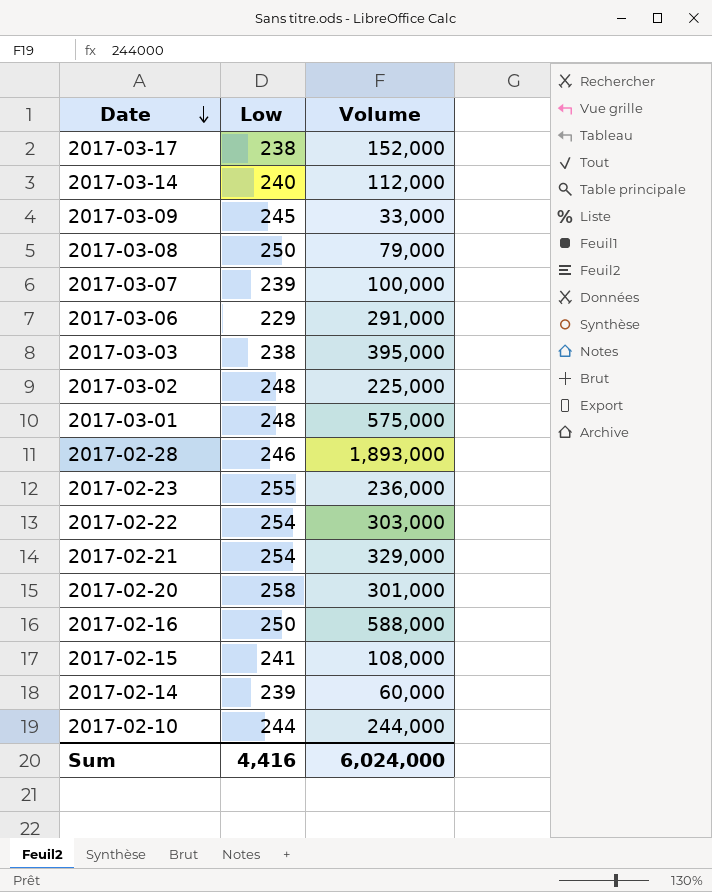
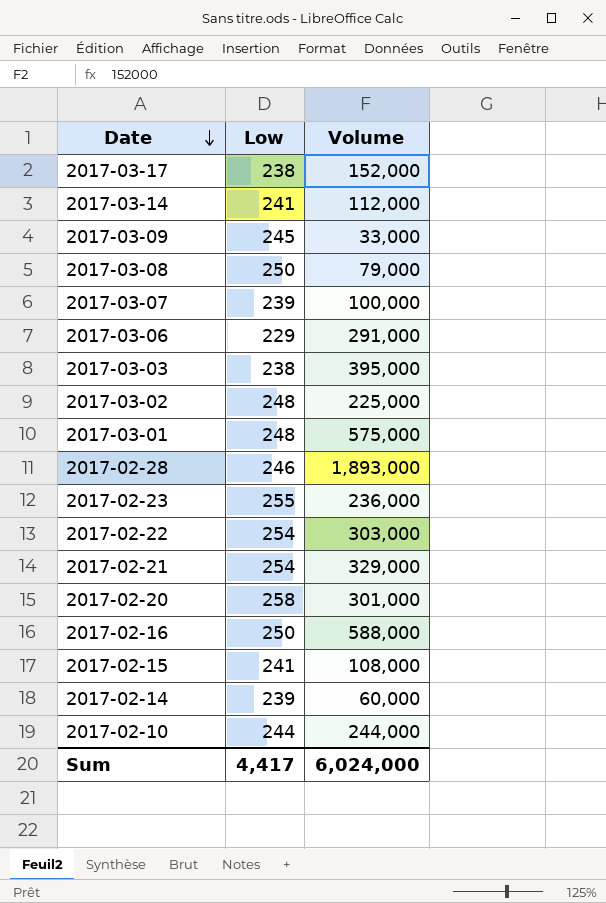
2017-03-14 | Low: 240 -> 241
Sum | Low: 4,416 -> 4,417

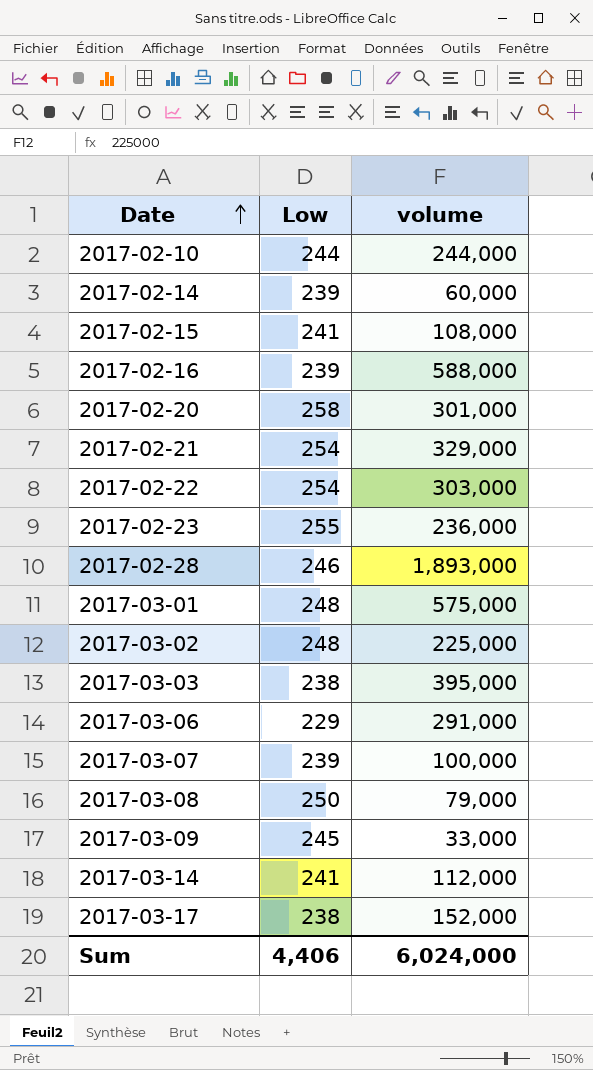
row order: Date descending -> Date ascending
column name: Volume -> volume
2017-02-16 | Low: 250 -> 239
Sum | Low: 4,417 -> 4,406

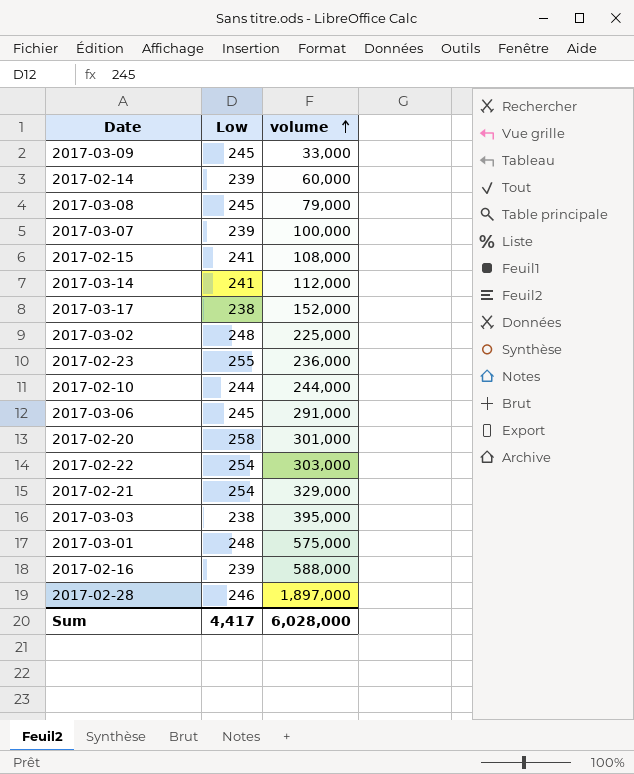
row order: Date ascending -> volume ascending
2017-03-08 | Low: 250 -> 245
2017-03-06 | Low: 229 -> 245
2017-02-28 | volume: 1,893,000 -> 1,897,000
Sum | Low: 4,406 -> 4,417
Sum | volume: 6,024,000 -> 6,028,000

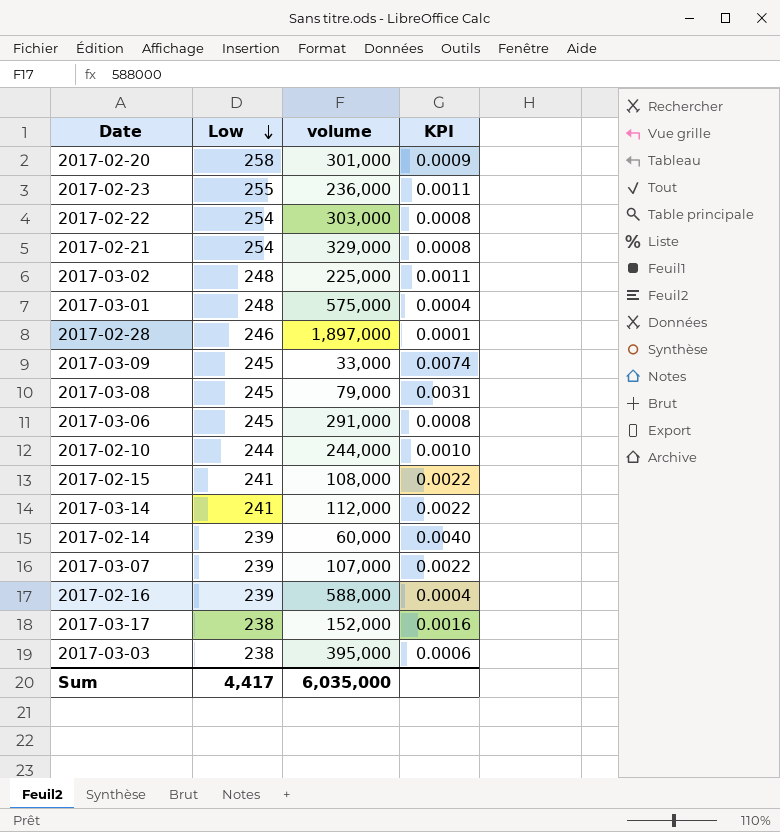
row order: volume ascending -> Low descending
column KPI | formula: none -> [Low] / [volume]
2017-03-07 | volume: 100,000 -> 107,000
Sum | volume: 6,028,000 -> 6,035,000

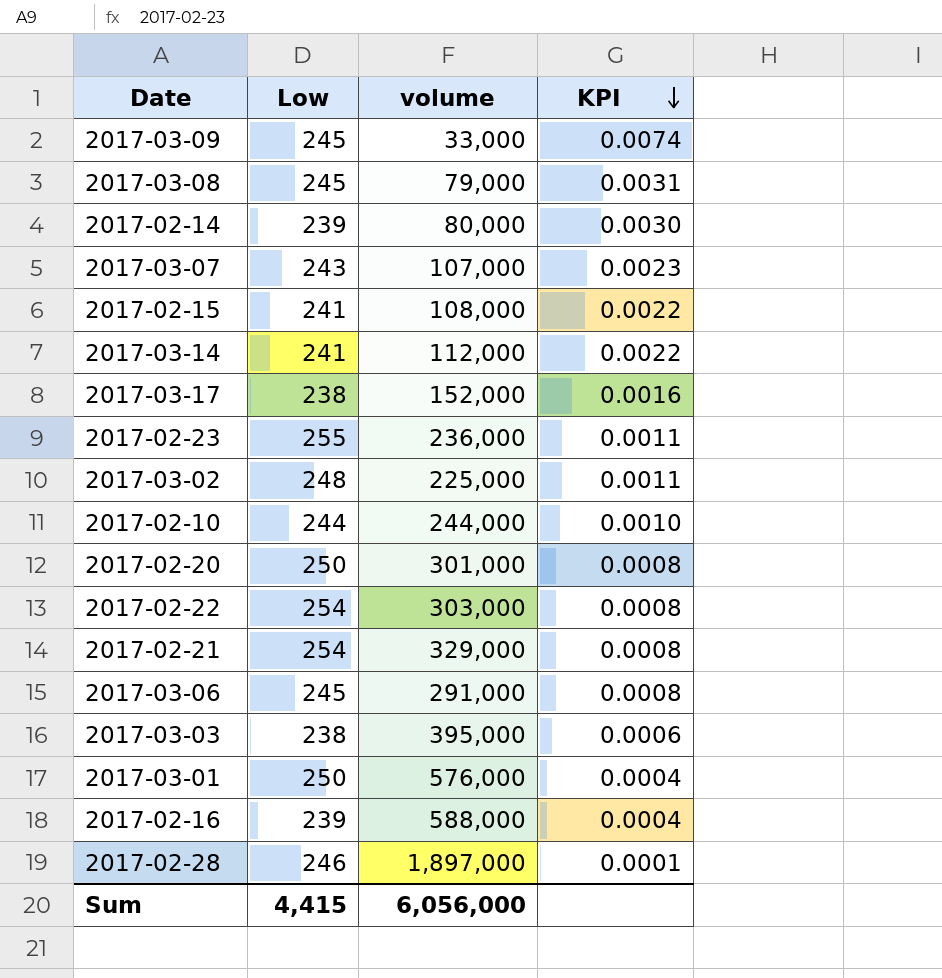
row order: Low descending -> KPI descending
2017-02-14 | volume: 60,000 -> 80,000
2017-02-14 | KPI: 0.0040 -> 0.0030
2017-03-07 | Low: 239 -> 243
2017-03-07 | KPI: 0.0022 -> 0.0023
2017-02-20 | Low: 258 -> 250
2017-02-20 | KPI: 0.0009 -> 0.0008
2017-03-01 | Low: 248 -> 250
2017-03-01 | volume: 575,000 -> 576,000
Sum | Low: 4,417 -> 4,415
Sum | volume: 6,035,000 -> 6,056,000

